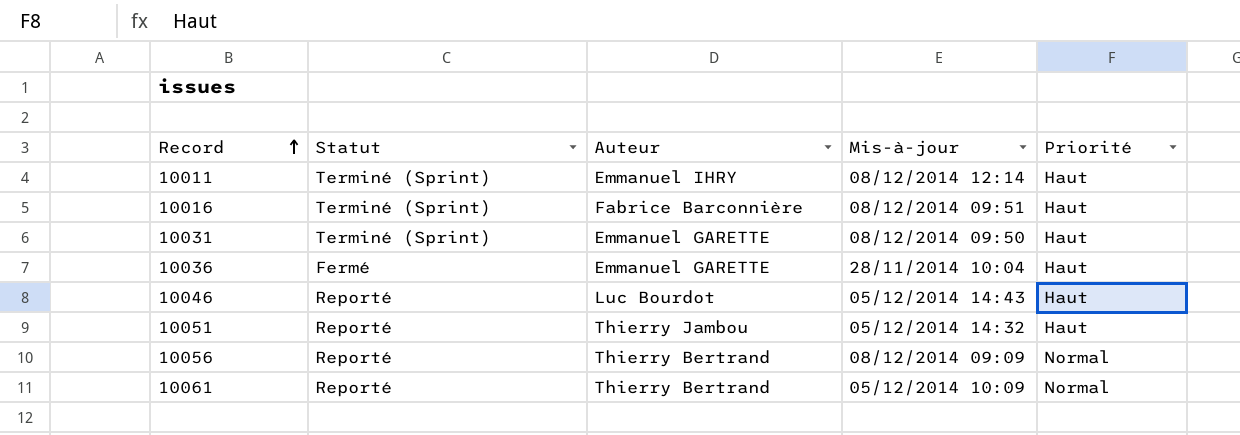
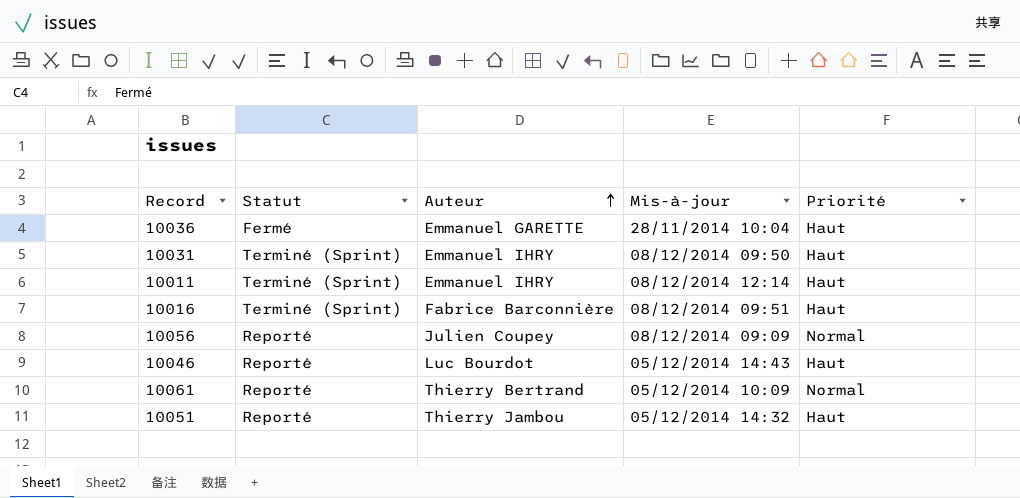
row order: Record ascending -> Auteur ascending
10031 | Auteur: Emmanuel GARETTE -> Emmanuel IHRY
10056 | Auteur: Thierry Bertrand -> Julien Coupey

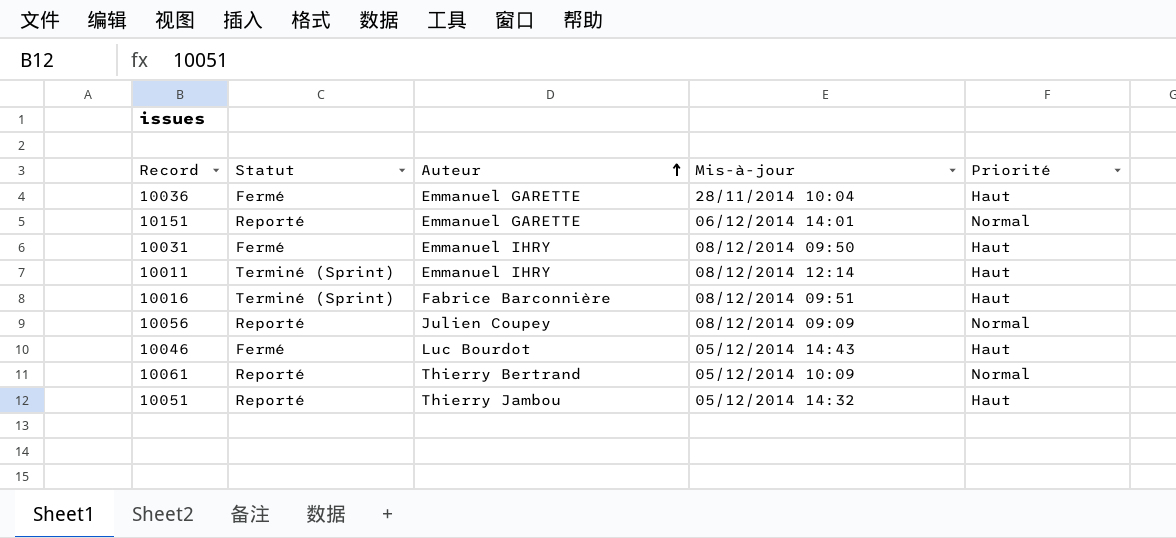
row 10151: none -> Reporté | Emmanuel GARETTE | 06/12/2014 14:01 | Normal
10031 | Statut: Terminé (Sprint) -> Fermé
10046 | Statut: Reporté -> Fermé

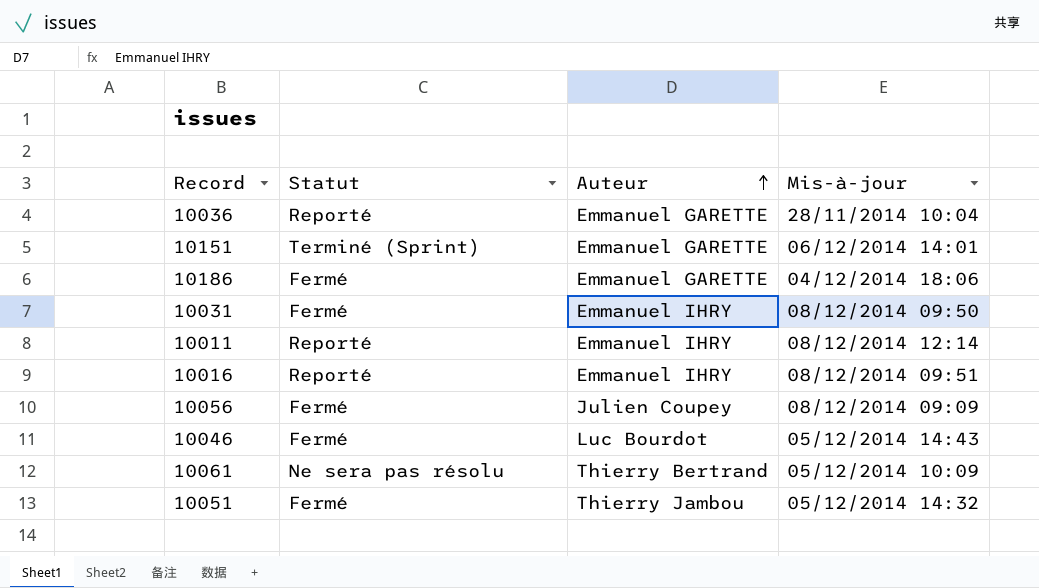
column Priorité | position: 5 -> none
10036 | Statut: Fermé -> Reporté
10151 | Statut: Reporté -> Terminé (Sprint)
row 10186: none -> Fermé | Emmanuel GARETTE | 04/12/2014 18:06
10011 | Statut: Terminé (Sprint) -> Reporté
10016 | Statut: Terminé (Sprint) -> Reporté
10016 | Auteur: Fabrice Barconnière -> Emmanuel IHRY
10056 | Statut: Reporté -> Fermé
10061 | Statut: Reporté -> Ne sera pas résolu
10051 | Statut: Reporté -> Fermé

